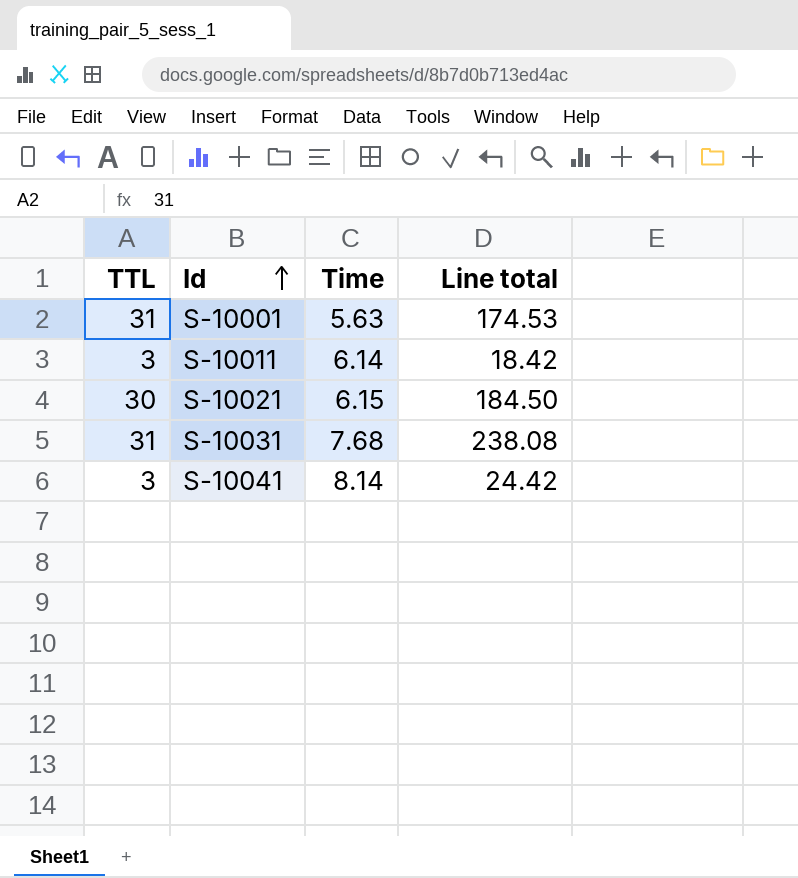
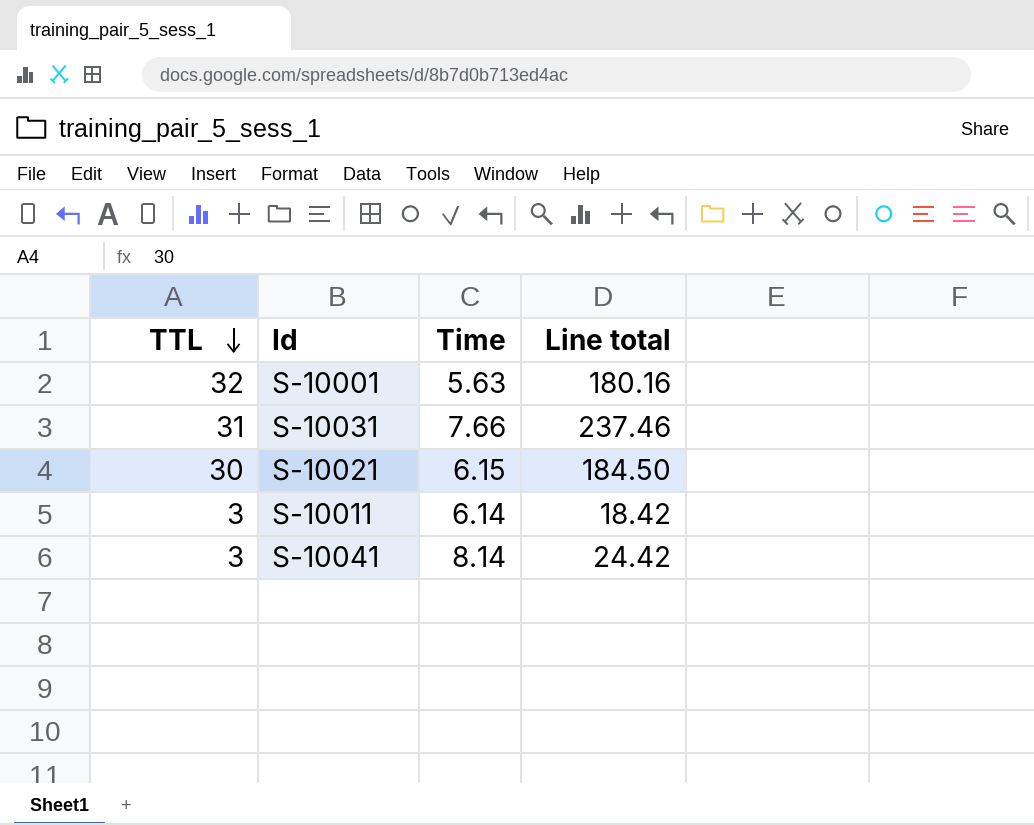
row order: Id ascending -> TTL descending
S-10001 | TTL: 31 -> 32
S-10001 | Line total: 174.53 -> 180.16
S-10031 | Time: 7.68 -> 7.66
S-10031 | Line total: 238.08 -> 237.46

